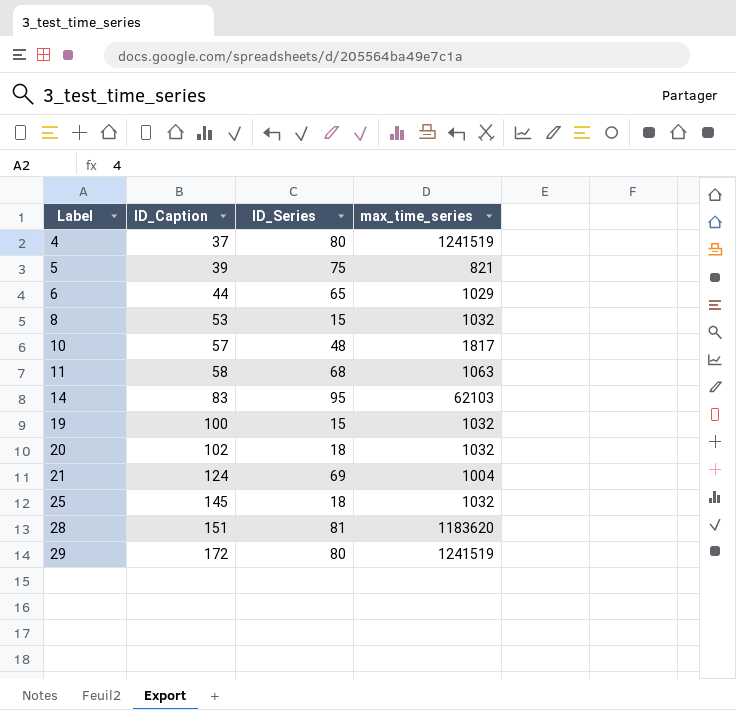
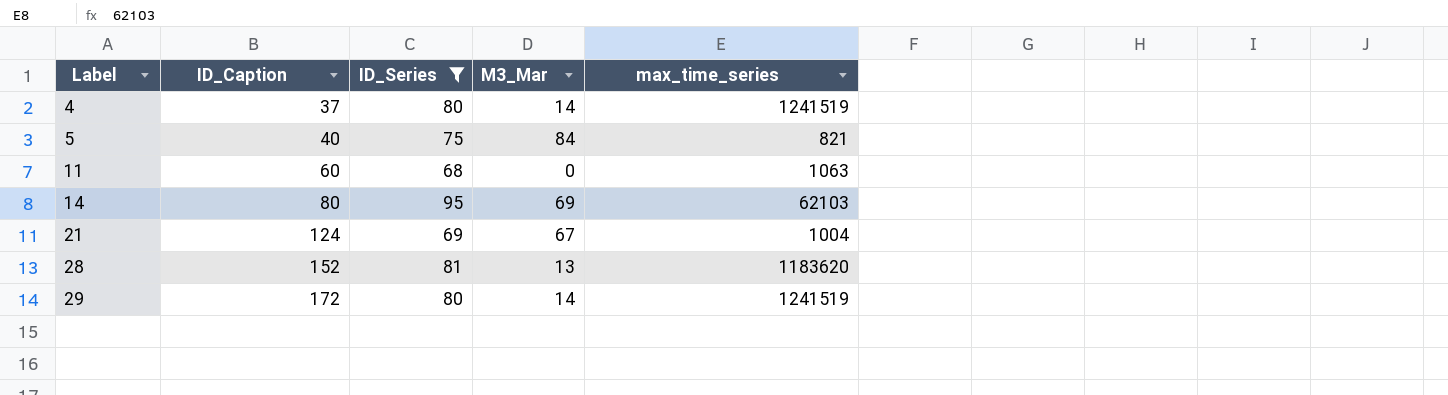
filter: none -> ID_Series >= 68
column M3_Mar | position: none -> 4
5 | ID_Caption: 39 -> 40
11 | ID_Caption: 58 -> 60
14 | ID_Caption: 83 -> 80
28 | ID_Caption: 151 -> 152

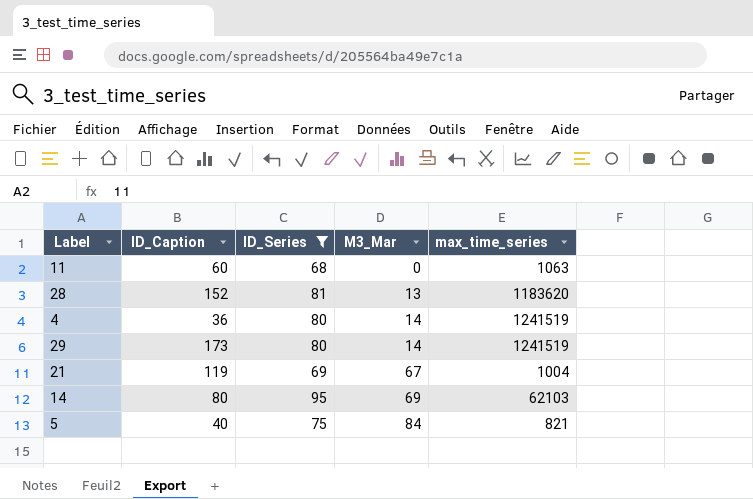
row order: Label ascending -> M3_Mar ascending
4 | ID_Caption: 37 -> 36
29 | ID_Caption: 172 -> 173
21 | ID_Caption: 124 -> 119

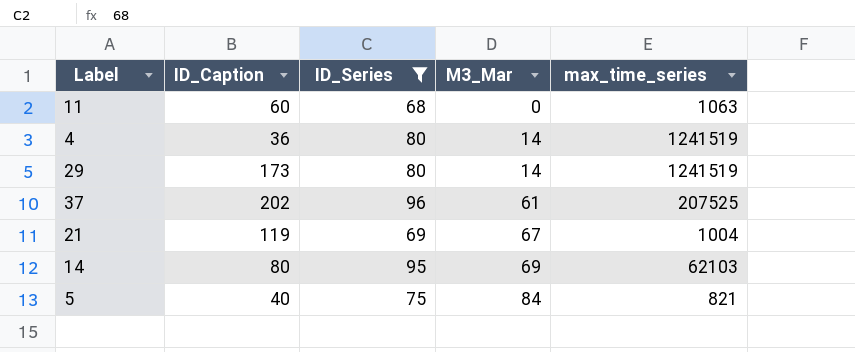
row 28: 152 | 81 | 13 | 1183620 -> none
row 37: none -> 202 | 96 | 61 | 207525

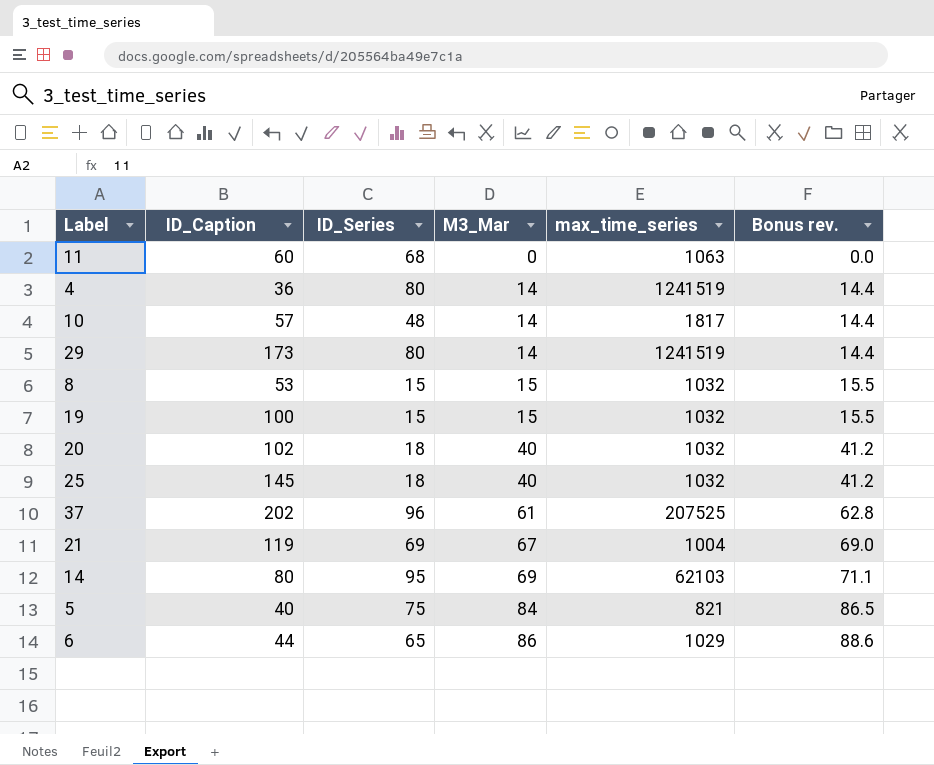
filter: ID_Series >= 68 -> none
column Bonus rev. | formula: none -> [M3_Mar] * 1.03

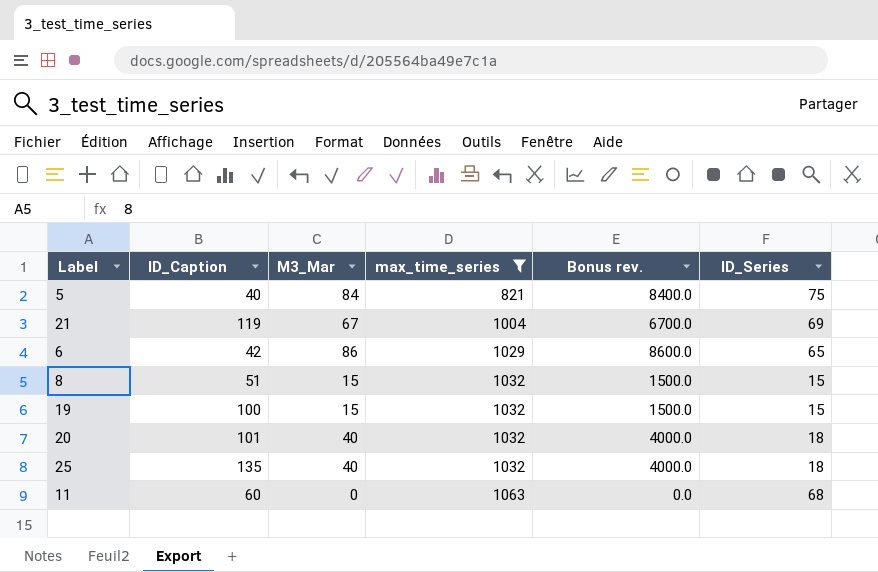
filter: none -> max_time_series <= 1063
row order: M3_Mar ascending -> max_time_series ascending
column Bonus rev. | formula: [M3_Mar] * 1.03 -> [M3_Mar] * 100
column ID_Series | position: 3 -> 6
6 | ID_Caption: 44 -> 42
8 | ID_Caption: 53 -> 51
20 | ID_Caption: 102 -> 101
25 | ID_Caption: 145 -> 135

